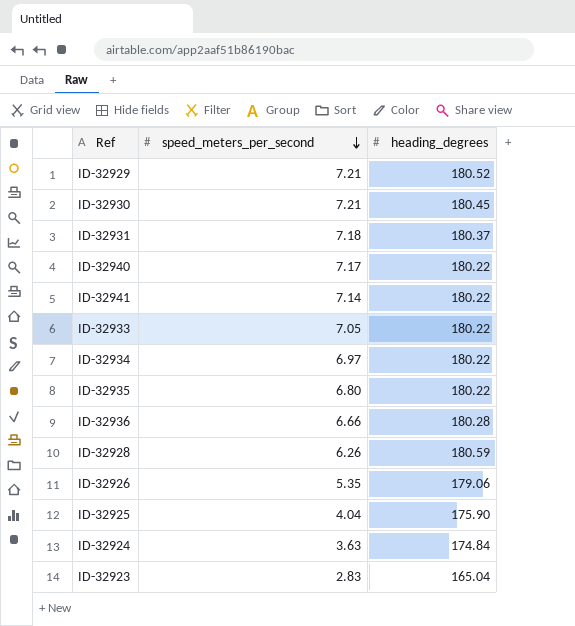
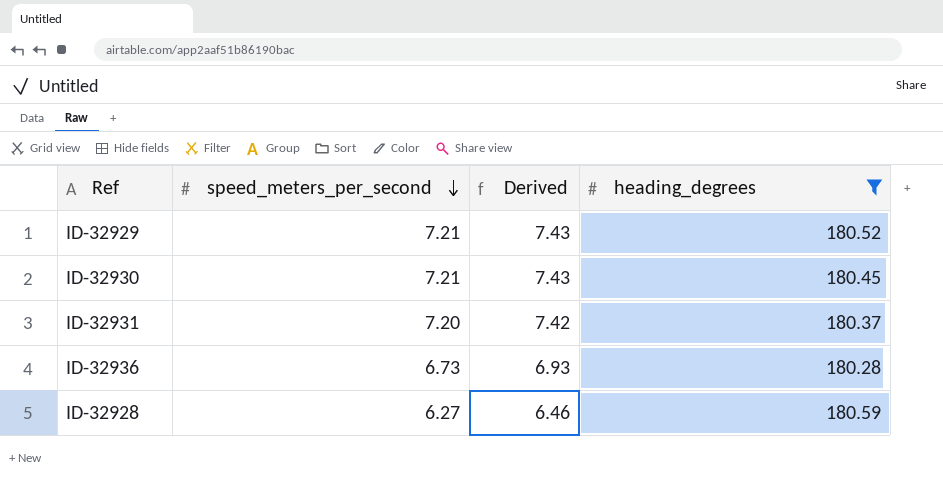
filter: none -> heading_degrees >= 180.28
column Derived | formula: none -> [speed_meters_per_second] * 1.03
ID-32931 | speed_meters_per_second: 7.18 -> 7.20
ID-32936 | speed_meters_per_second: 6.66 -> 6.73
ID-32928 | speed_meters_per_second: 6.26 -> 6.27

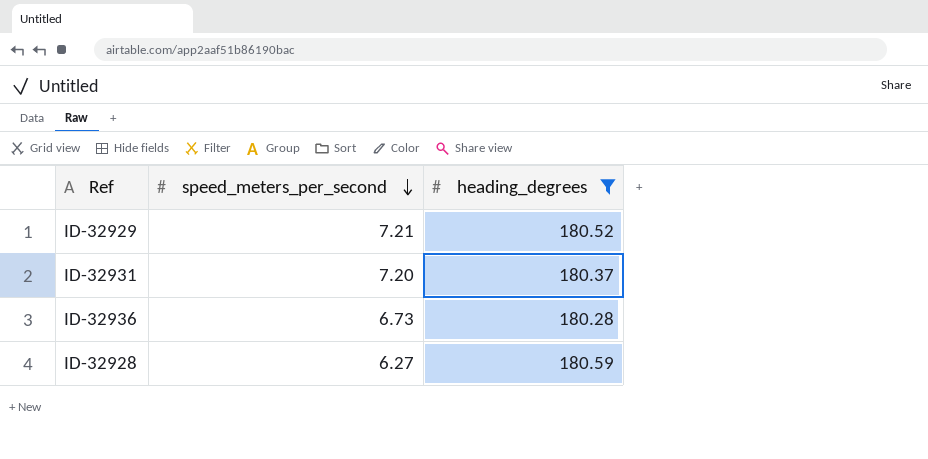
column Derived | formula: [speed_meters_per_second] * 1.03 -> none
row ID-32930: 7.21 | 7.43 | 180.45 -> none

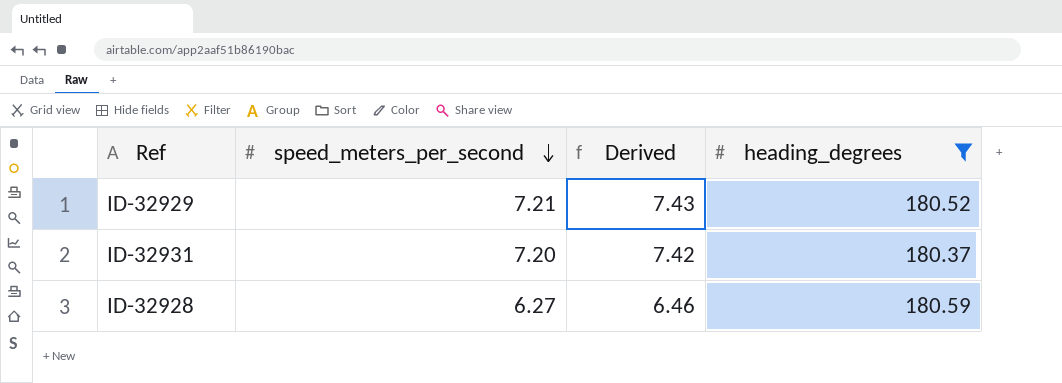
column Derived | formula: none -> [speed_meters_per_second] * 1.03
row ID-32936: 6.73 | 180.28 -> none

